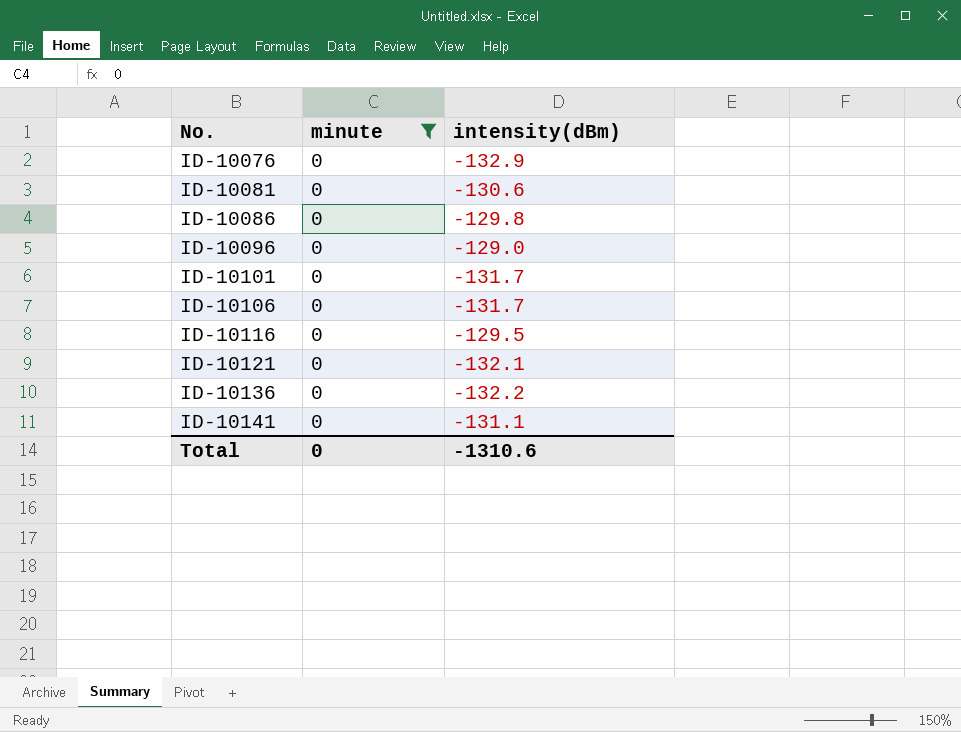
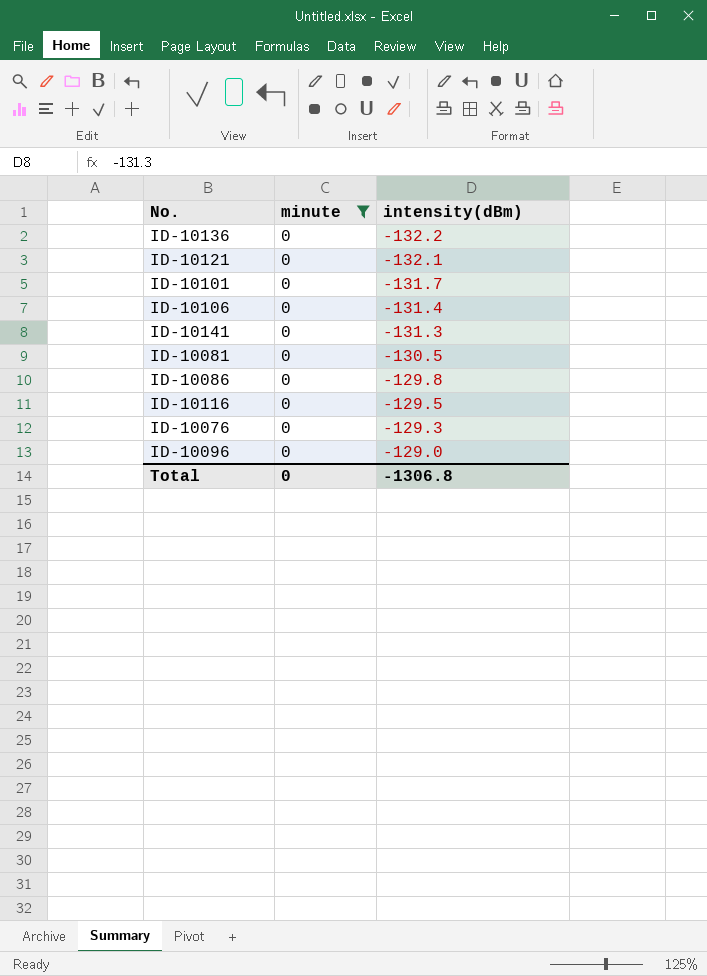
row order: No. ascending -> intensity(dBm) ascending
ID-10106 | intensity(dBm): -131.7 -> -131.4
ID-10141 | intensity(dBm): -131.1 -> -131.3
ID-10081 | intensity(dBm): -130.6 -> -130.5
ID-10076 | intensity(dBm): -132.9 -> -129.3
Total | intensity(dBm): -1310.6 -> -1306.8

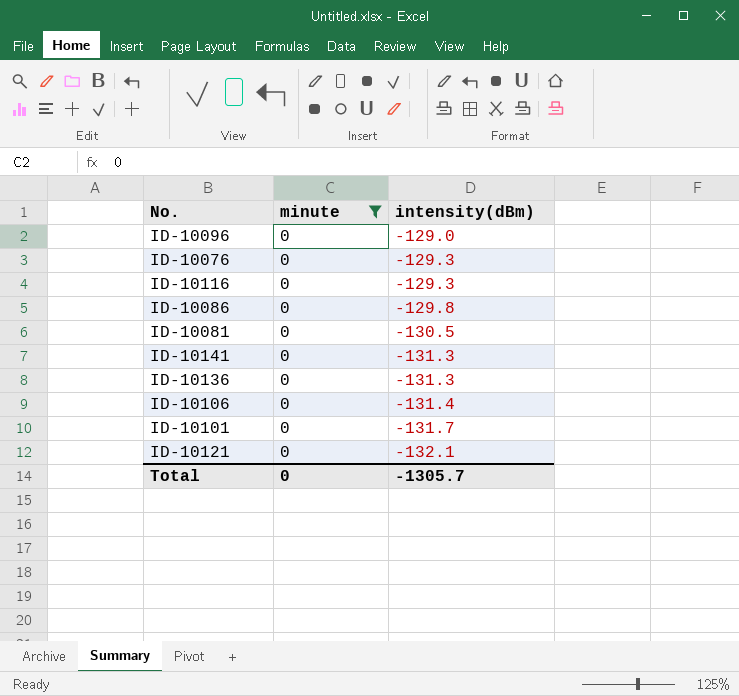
row order: intensity(dBm) ascending -> intensity(dBm) descending
ID-10116 | intensity(dBm): -129.5 -> -129.3
ID-10136 | intensity(dBm): -132.2 -> -131.3
Total | intensity(dBm): -1306.8 -> -1305.7

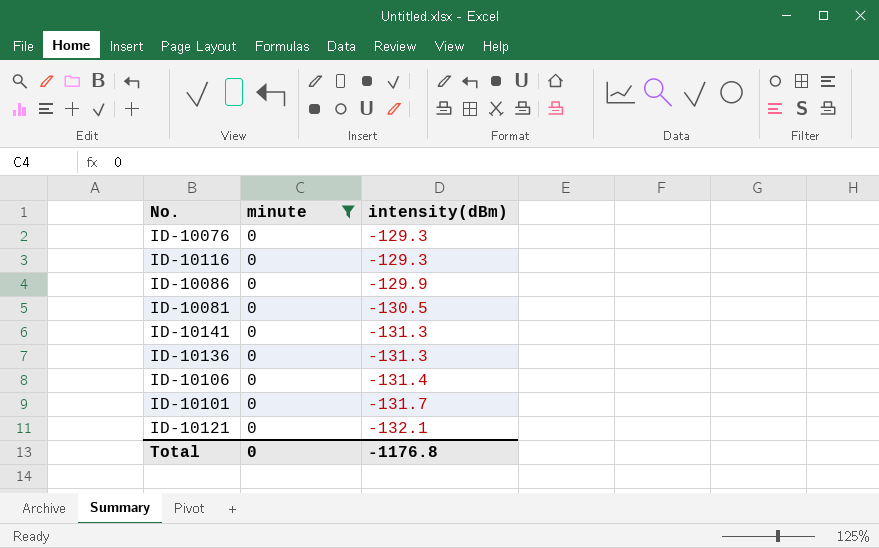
row ID-10096: 0 | -129.0 -> none
ID-10086 | intensity(dBm): -129.8 -> -129.9
Total | intensity(dBm): -1305.7 -> -1176.8

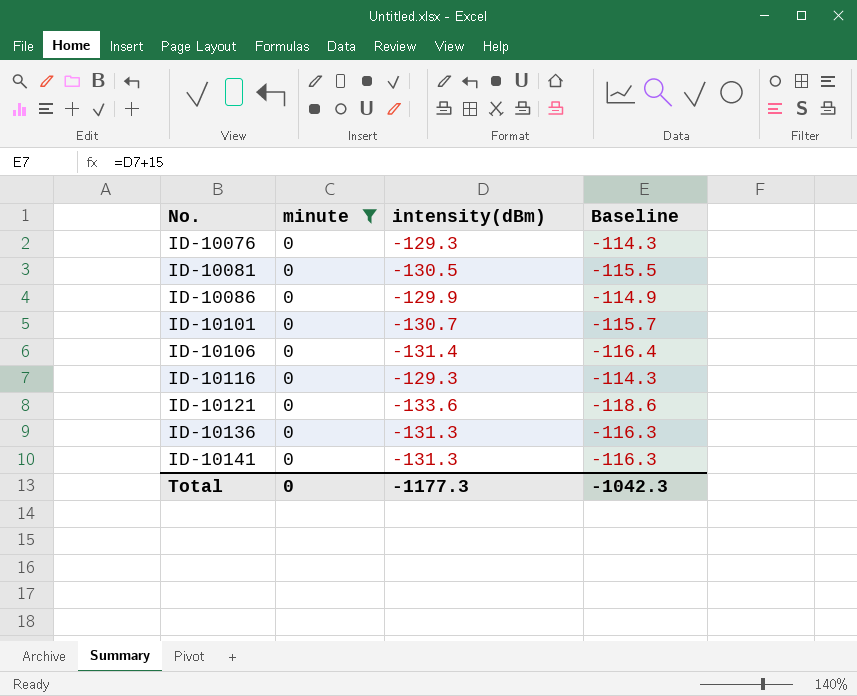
row order: intensity(dBm) descending -> No. ascending
column Baseline | formula: none -> [intensity(dBm)] + 15
ID-10101 | intensity(dBm): -131.7 -> -130.7
ID-10121 | intensity(dBm): -132.1 -> -133.6
Total | intensity(dBm): -1176.8 -> -1177.3

